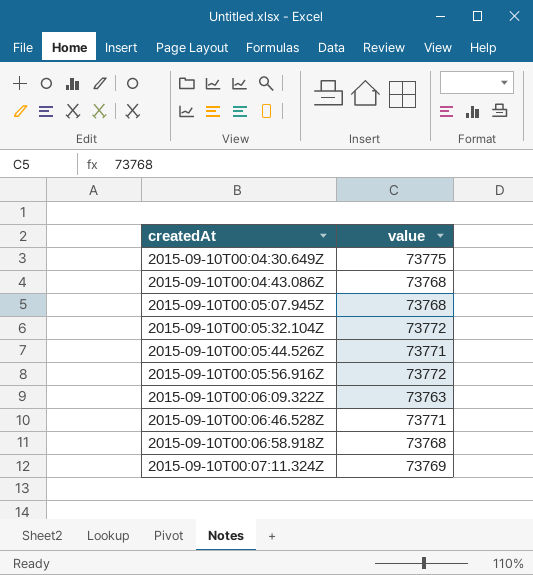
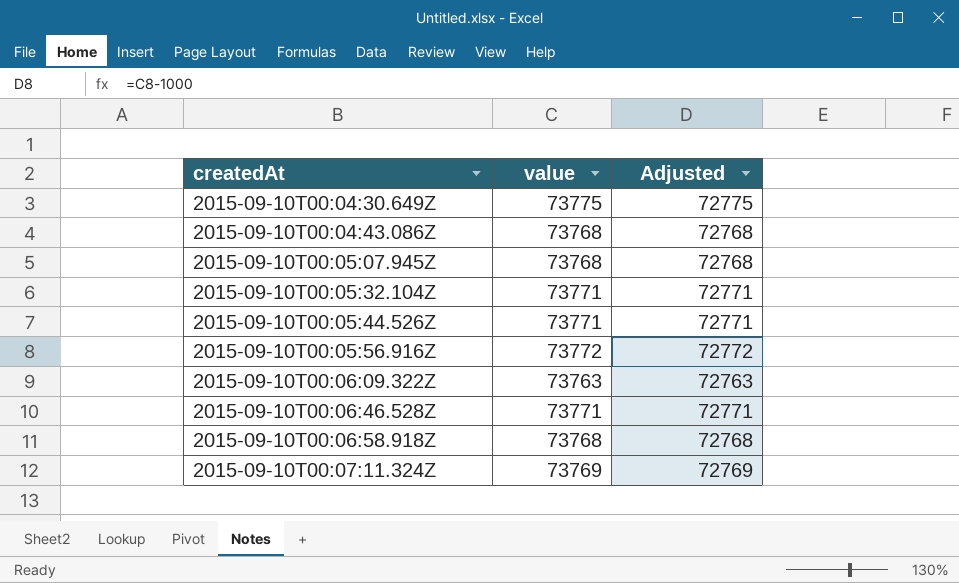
column Adjusted | formula: none -> [value] - 1000
2015-09-10T00:05:32.104Z | value: 73772 -> 73771

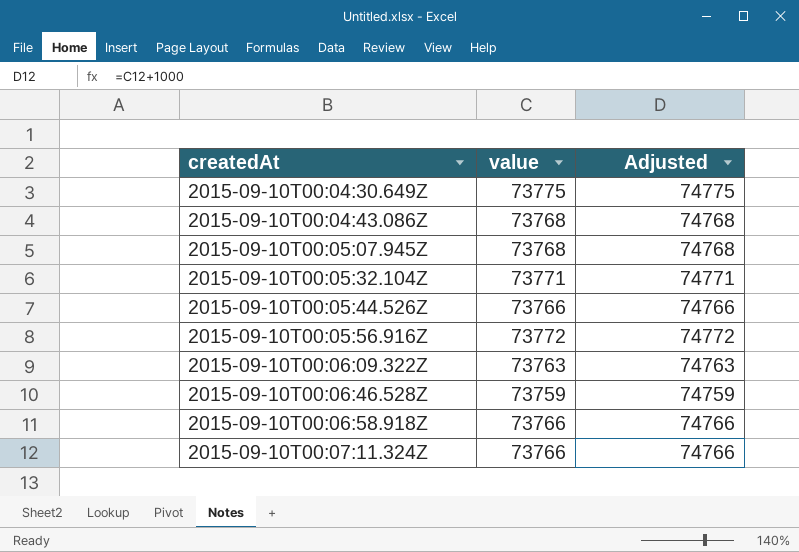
column Adjusted | formula: [value] - 1000 -> [value] + 1000
2015-09-10T00:05:44.526Z | value: 73771 -> 73766
2015-09-10T00:06:46.528Z | value: 73771 -> 73759
2015-09-10T00:06:58.918Z | value: 73768 -> 73766
2015-09-10T00:07:11.324Z | value: 73769 -> 73766

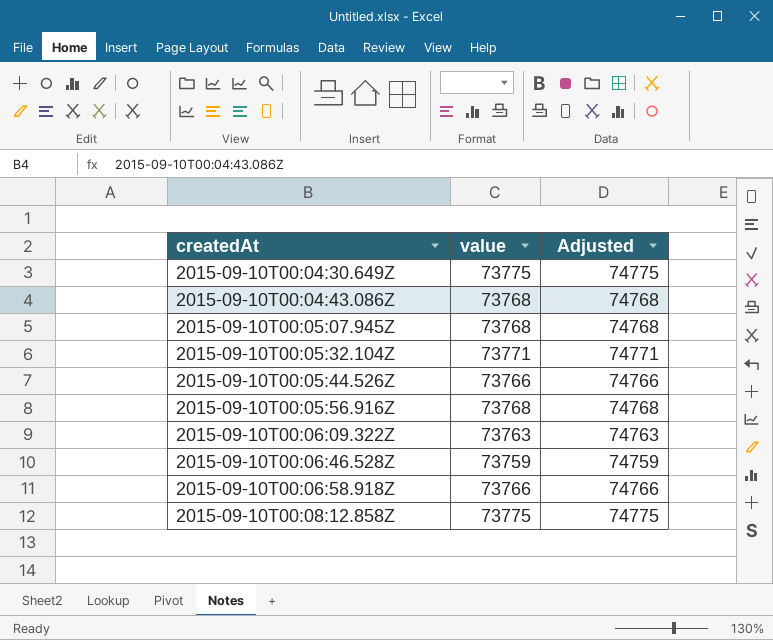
row 2015-09-10T00:07:11.324Z: 73766 | 74766 -> none
2015-09-10T00:05:56.916Z | value: 73772 -> 73768
2015-09-10T00:05:56.916Z | Adjusted: 74772 -> 74768
row 2015-09-10T00:08:12.858Z: none -> 73775 | 74775

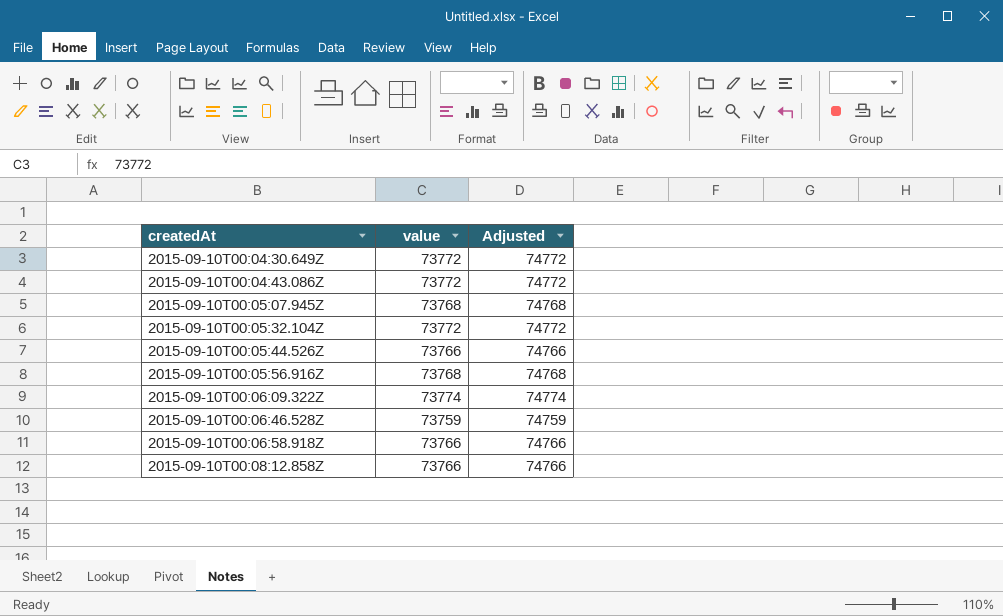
2015-09-10T00:04:30.649Z | value: 73775 -> 73772
2015-09-10T00:04:30.649Z | Adjusted: 74775 -> 74772
2015-09-10T00:04:43.086Z | value: 73768 -> 73772
2015-09-10T00:04:43.086Z | Adjusted: 74768 -> 74772
2015-09-10T00:05:32.104Z | value: 73771 -> 73772
2015-09-10T00:05:32.104Z | Adjusted: 74771 -> 74772
2015-09-10T00:06:09.322Z | value: 73763 -> 73774
2015-09-10T00:06:09.322Z | Adjusted: 74763 -> 74774
2015-09-10T00:08:12.858Z | value: 73775 -> 73766
2015-09-10T00:08:12.858Z | Adjusted: 74775 -> 74766

